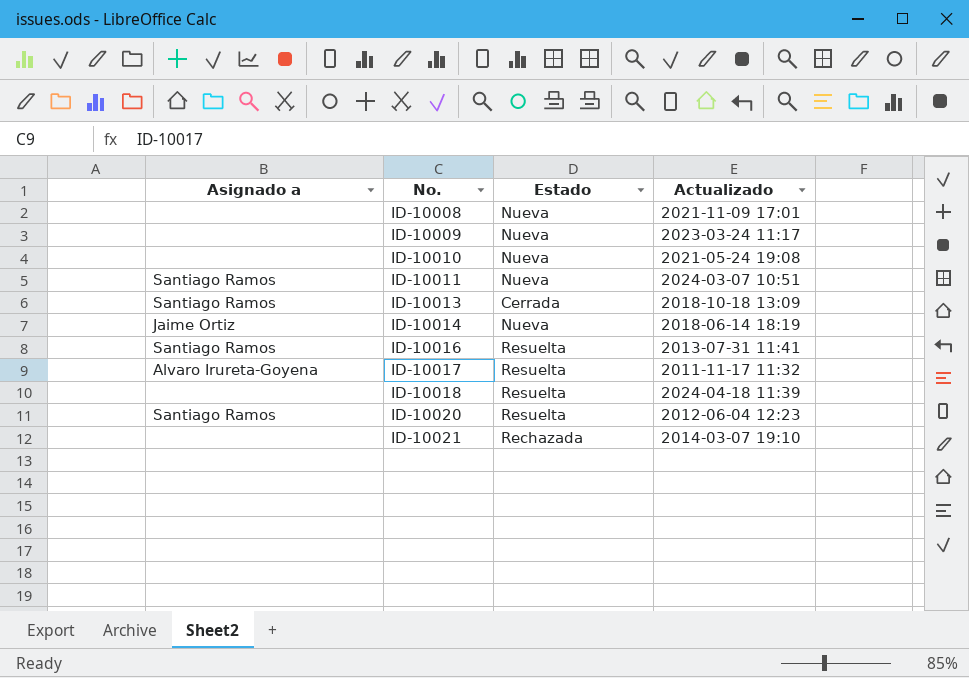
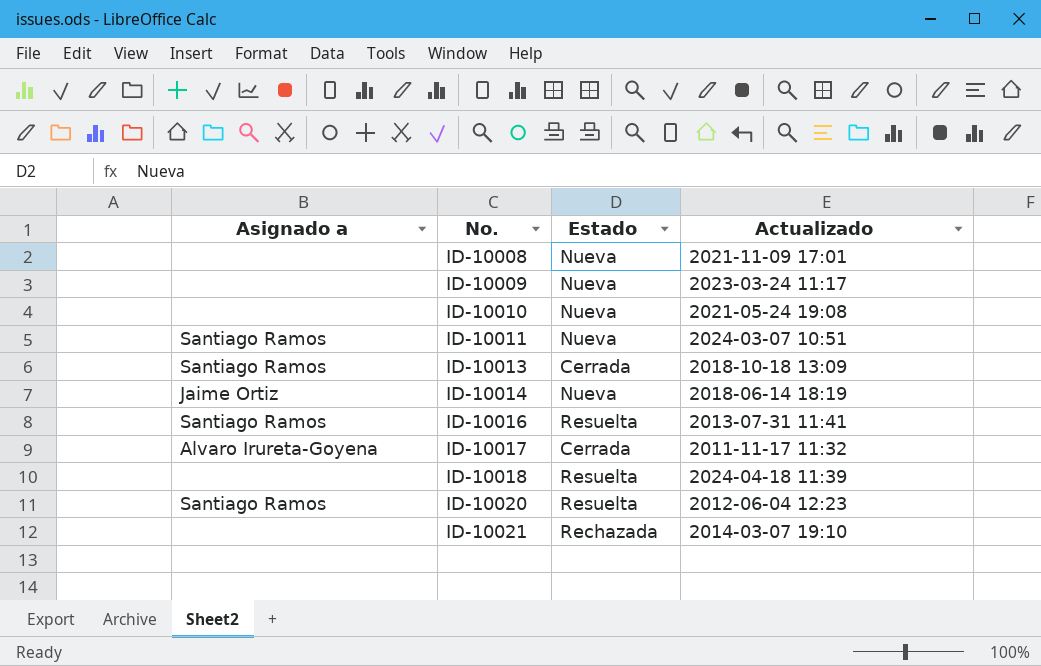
ID-10017 | Estado: Resuelta -> Cerrada

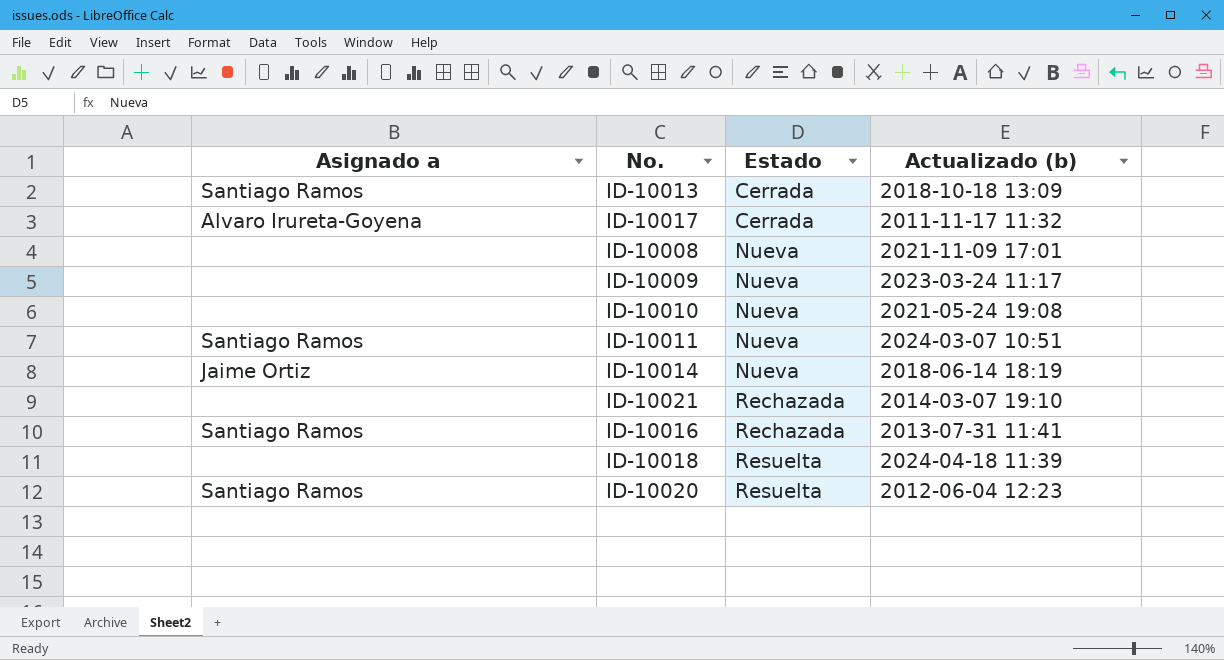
row order: No. ascending -> Estado ascending
column name: Actualizado -> Actualizado (b)
ID-10016 | Estado: Resuelta -> Rechazada

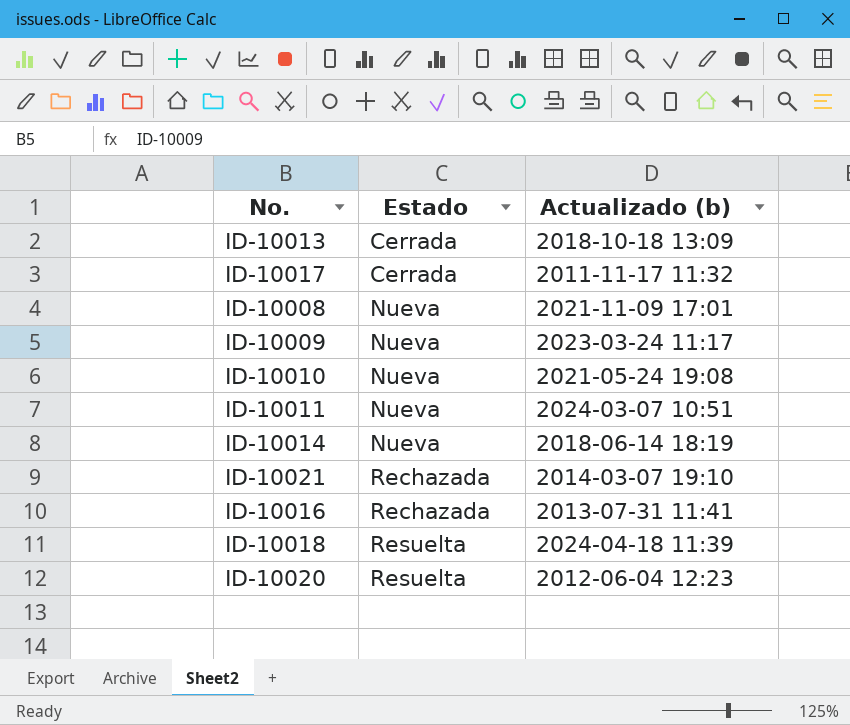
column Asignado a | position: 1 -> none

